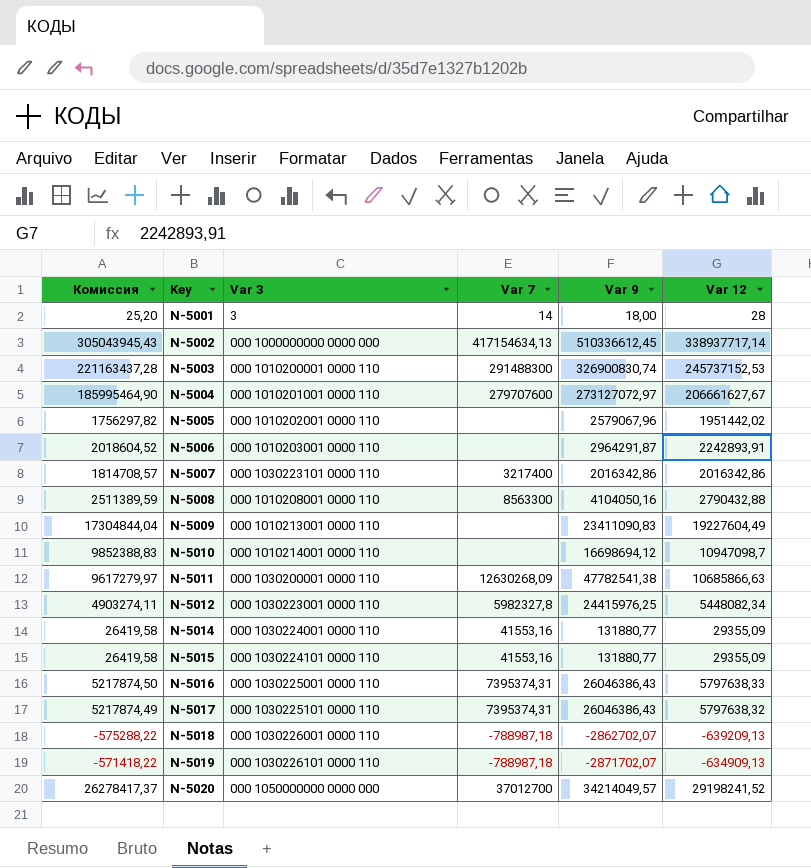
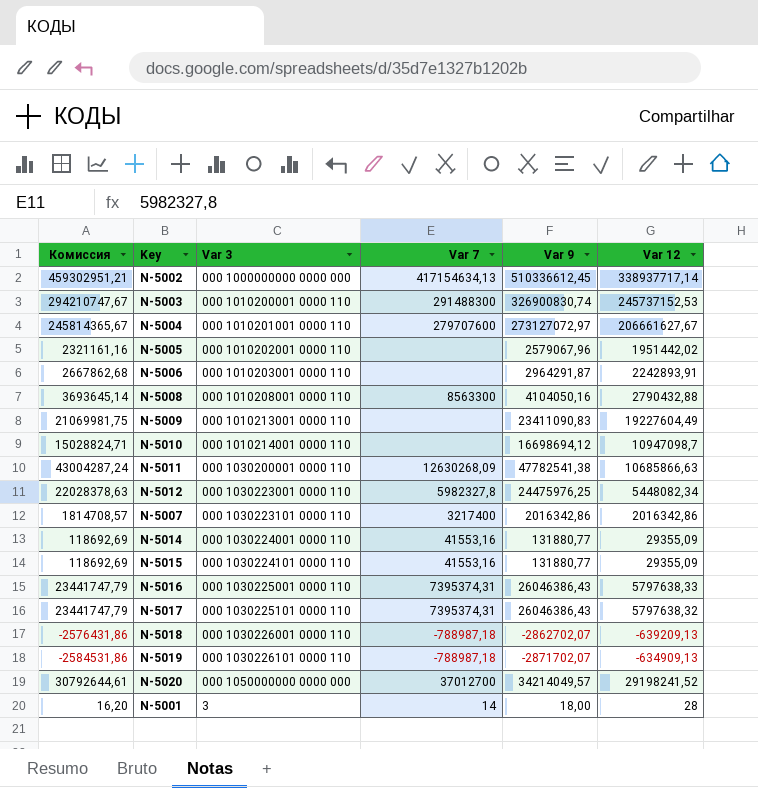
row order: Key ascending -> Var 3 ascending
column Комиссия | formula: [Var 12] * 0,9 -> [Var 9] * 0,9
N-5012 | Var 9: 24415976,25 -> 24475976,25

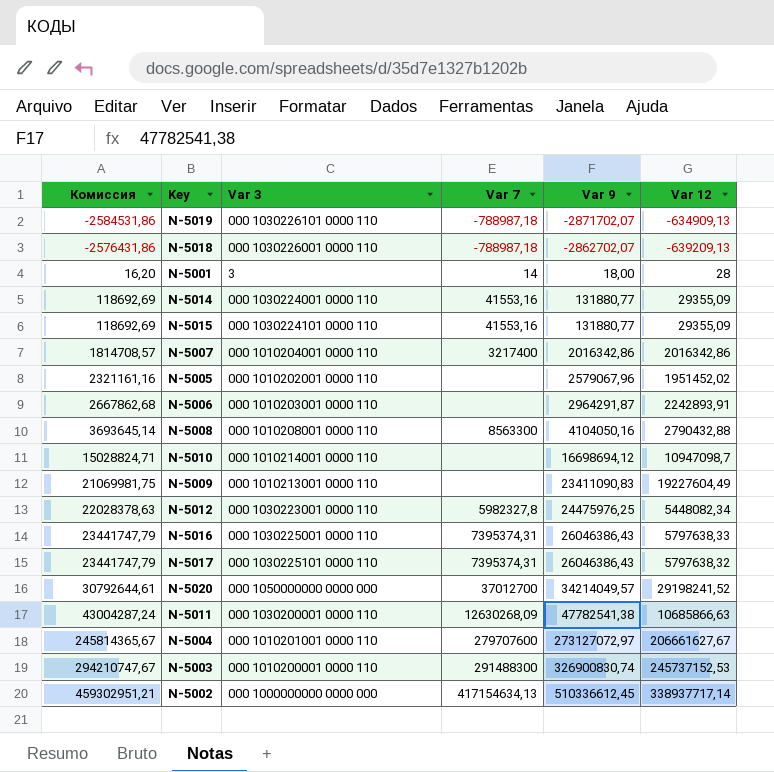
row order: Var 3 ascending -> Комиссия ascending
N-5007 | Var 3: 000 1030223101 0000 110 -> 000 1010204001 0000 110
N-5005 | Var 12: 1951442,02 -> 1951452,02

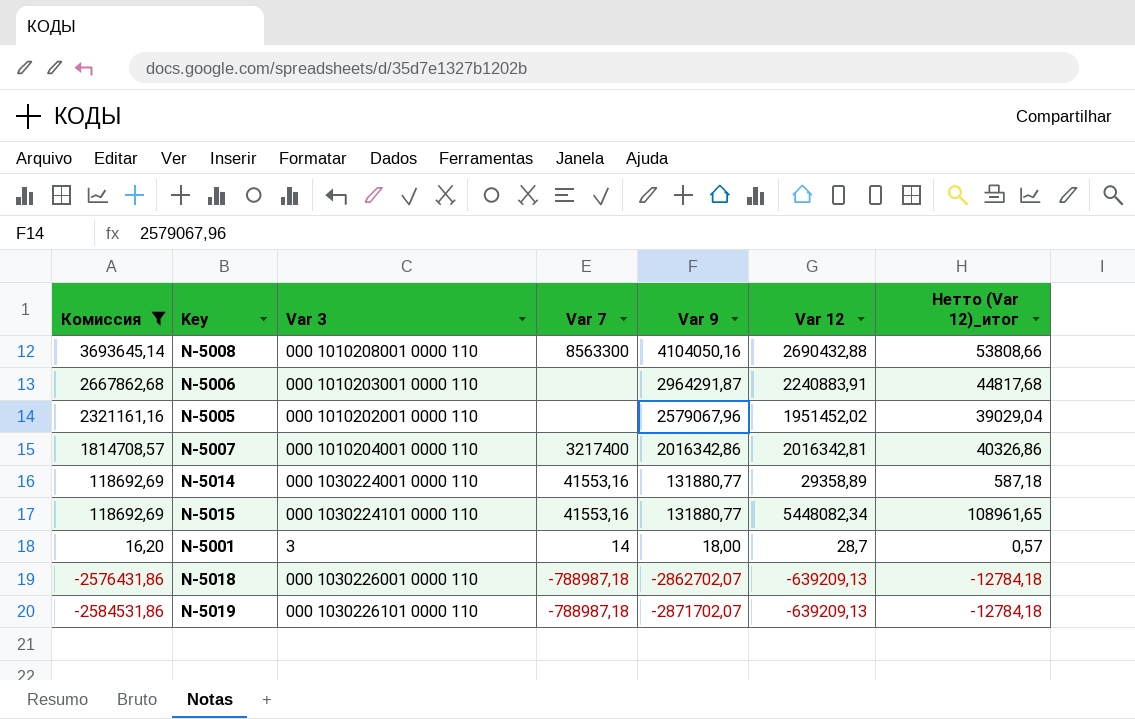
filter: none -> Комиссия <= 3693645,14
row order: Комиссия ascending -> Комиссия descending
column Нетто (Var 12)_итог | formula: none -> [Var 12] * 0,02
N-5008 | Var 12: 2790432,88 -> 2690432,88
N-5006 | Var 12: 2242893,91 -> 2240883,91
N-5007 | Var 12: 2016342,86 -> 2016342,81
N-5014 | Var 12: 29355,09 -> 29358,89
N-5015 | Var 12: 29355,09 -> 5448082,34
N-5001 | Var 12: 28 -> 28,7
N-5019 | Var 12: -634909,13 -> -639209,13

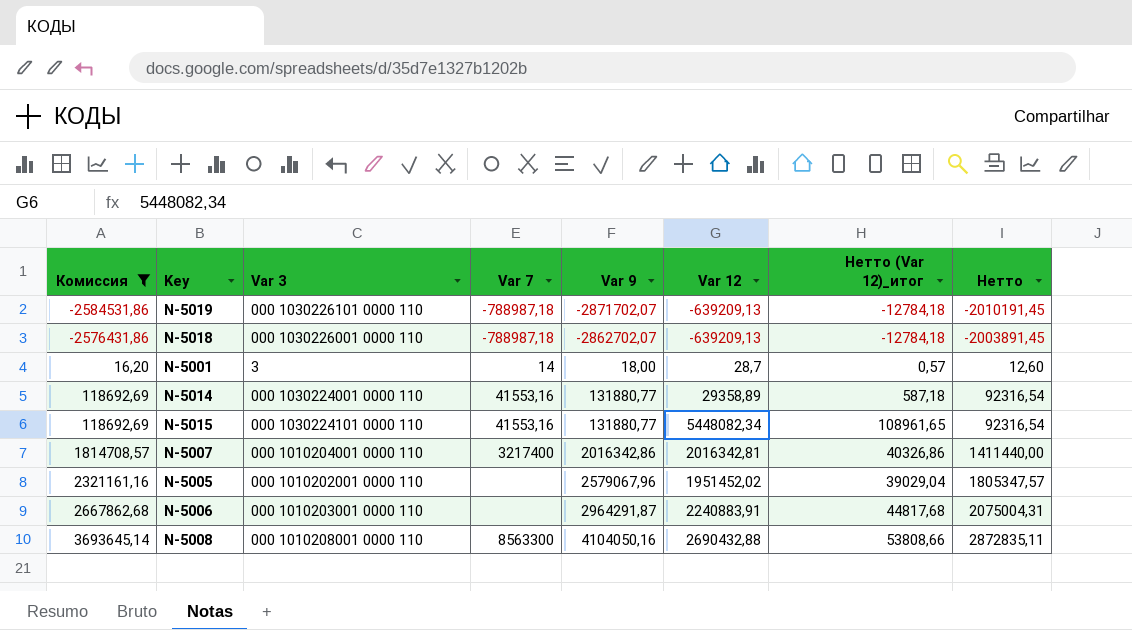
row order: Комиссия descending -> Комиссия ascending
column Нетто | formula: none -> [Var 9] * 0,7

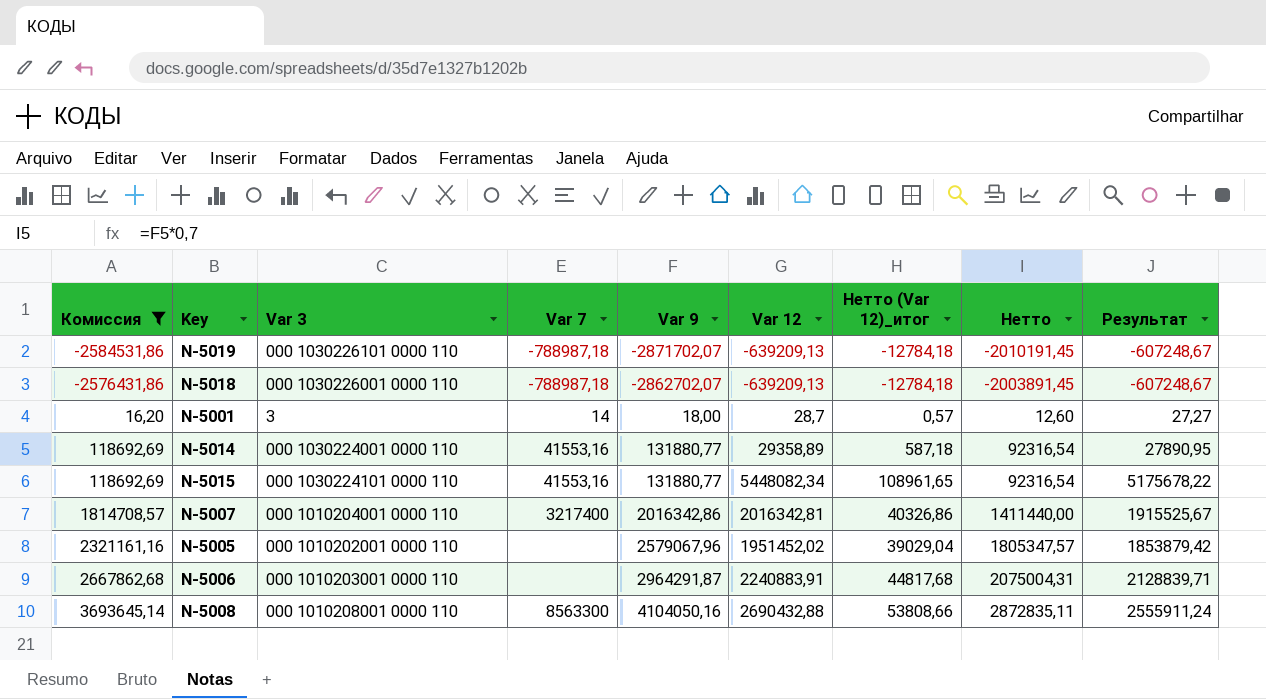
column Результат | formula: none -> [Var 12] * 0,95

